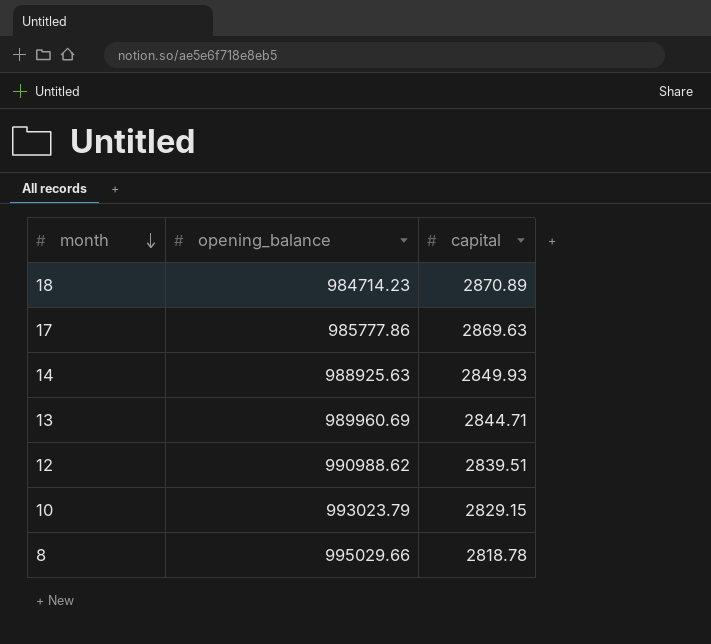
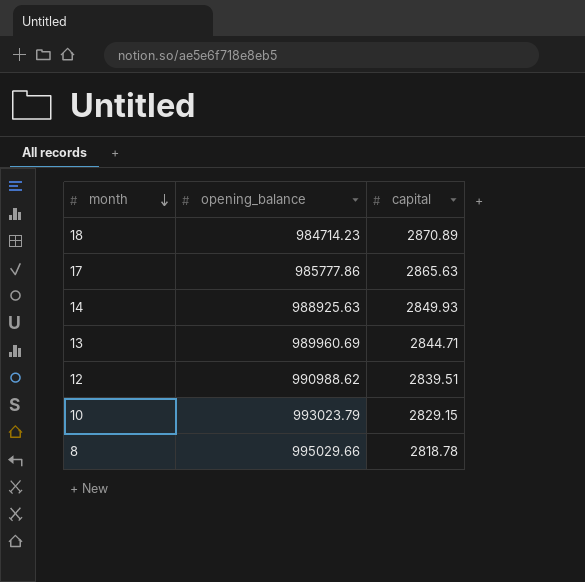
17 | capital: 2869.63 -> 2865.63

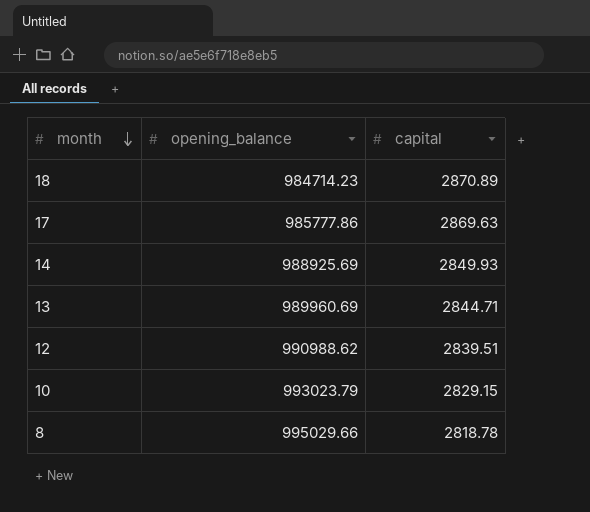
17 | capital: 2865.63 -> 2869.63
14 | opening_balance: 988925.63 -> 988925.69

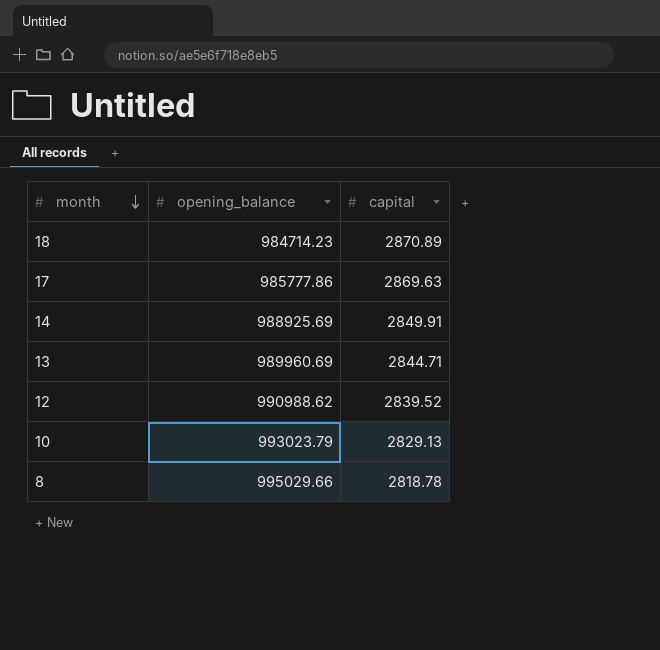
14 | capital: 2849.93 -> 2849.91
12 | capital: 2839.51 -> 2839.52
10 | capital: 2829.15 -> 2829.13

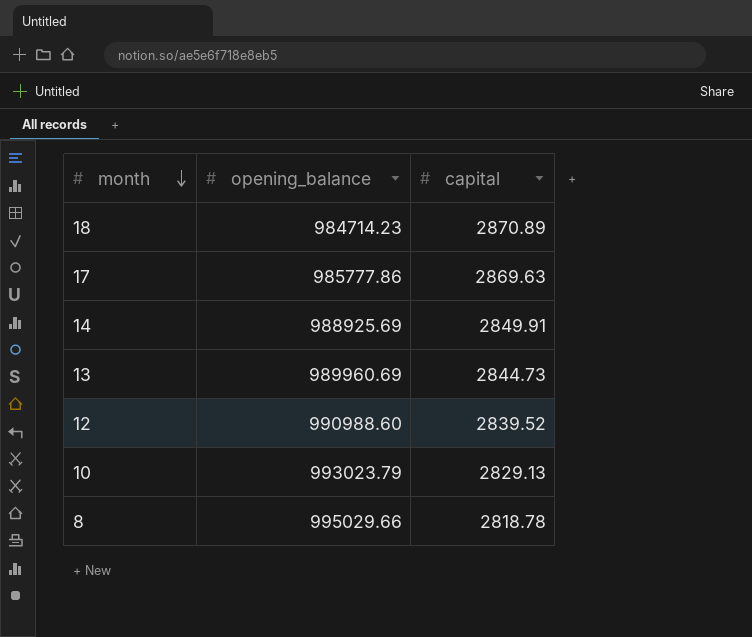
13 | capital: 2844.71 -> 2844.73
12 | opening_balance: 990988.62 -> 990988.60

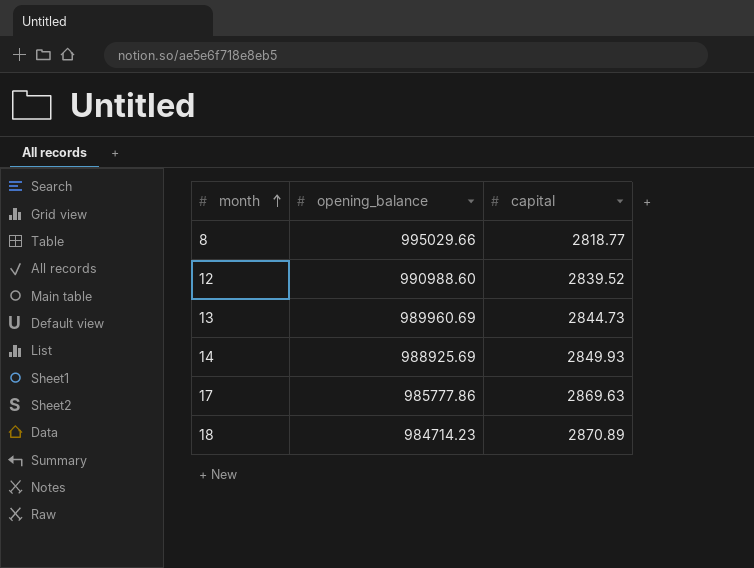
row order: month descending -> month ascending
row 10: 993023.79 | 2829.13 -> none
8 | capital: 2818.78 -> 2818.77
14 | capital: 2849.91 -> 2849.93

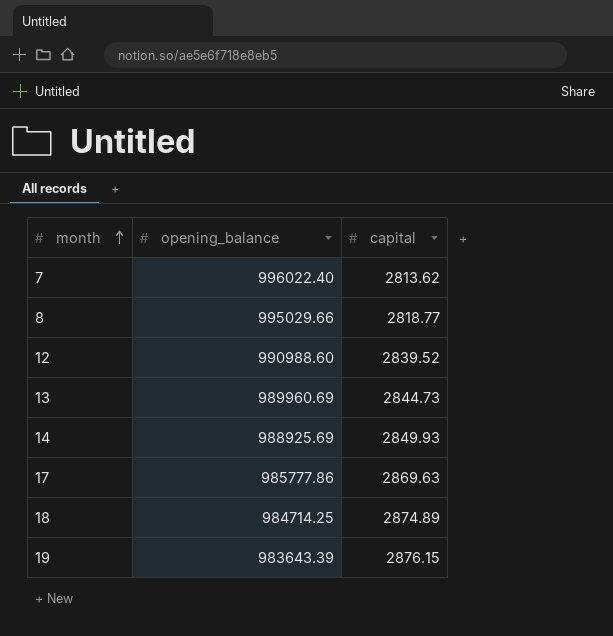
row 7: none -> 996022.40 | 2813.62
18 | opening_balance: 984714.23 -> 984714.25
18 | capital: 2870.89 -> 2874.89
row 19: none -> 983643.39 | 2876.15

